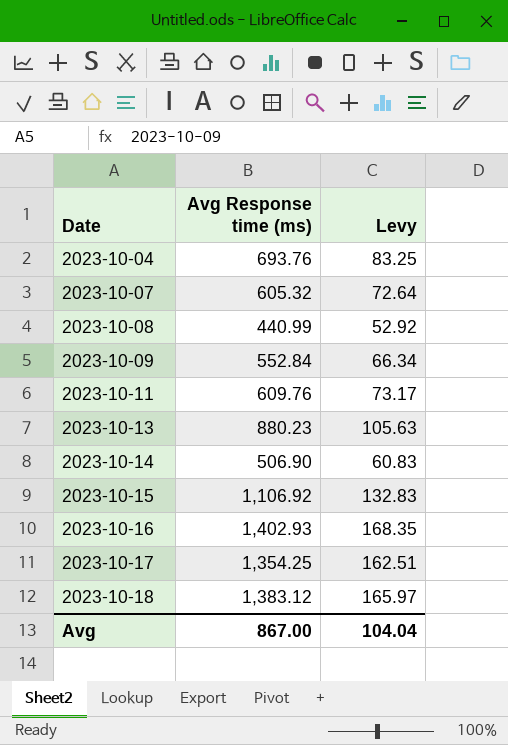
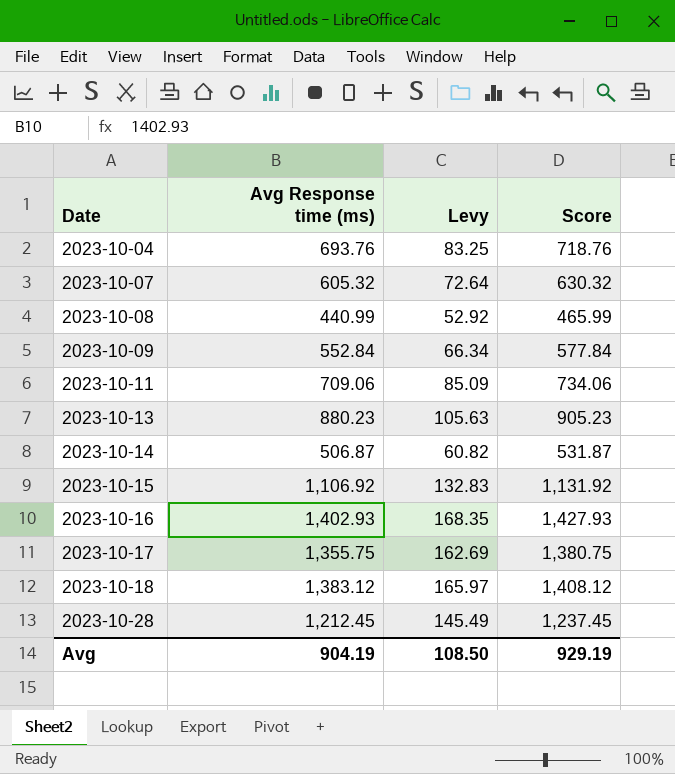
column Score | formula: none -> [Avg Response time (ms)] + 25
2023-10-11 | Avg Response time (ms): 609.76 -> 709.06
2023-10-11 | Levy: 73.17 -> 85.09
2023-10-14 | Avg Response time (ms): 506.90 -> 506.87
2023-10-14 | Levy: 60.83 -> 60.82
2023-10-17 | Avg Response time (ms): 1,354.25 -> 1,355.75
2023-10-17 | Levy: 162.51 -> 162.69
row 2023-10-28: none -> 1,212.45 | 145.49 | 1,237.45
Avg | Avg Response time (ms): 867.00 -> 904.19
Avg | Levy: 104.04 -> 108.50

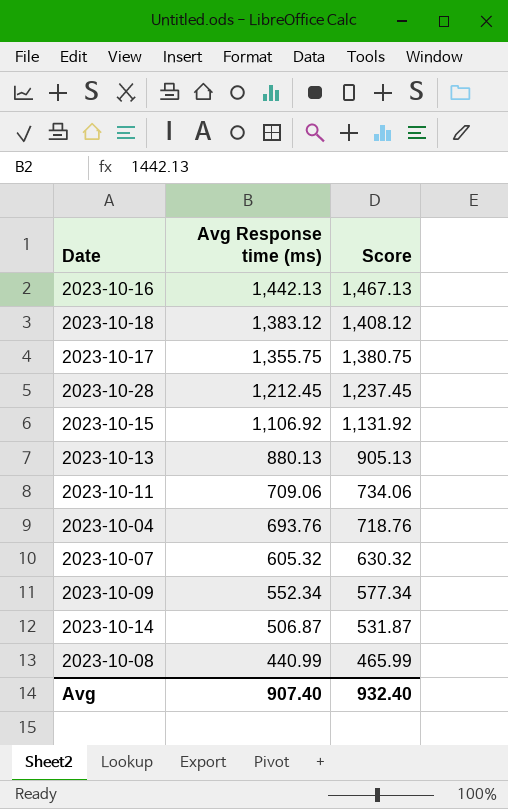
row order: Date ascending -> Avg Response time (ms) descending
column Levy | formula: [Avg Response time (ms)] * 0.12 -> none
2023-10-16 | Avg Response time (ms): 1,402.93 -> 1,442.13
2023-10-16 | Score: 1,427.93 -> 1,467.13
2023-10-13 | Avg Response time (ms): 880.23 -> 880.13
2023-10-13 | Score: 905.23 -> 905.13
2023-10-09 | Avg Response time (ms): 552.84 -> 552.34
2023-10-09 | Score: 577.84 -> 577.34
Avg | Avg Response time (ms): 904.19 -> 907.40
Avg | Score: 929.19 -> 932.40

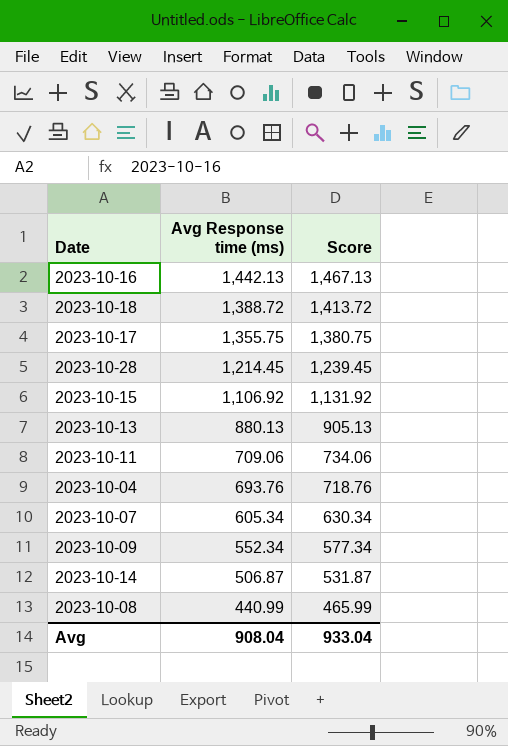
2023-10-18 | Avg Response time (ms): 1,383.12 -> 1,388.72
2023-10-18 | Score: 1,408.12 -> 1,413.72
2023-10-28 | Avg Response time (ms): 1,212.45 -> 1,214.45
2023-10-28 | Score: 1,237.45 -> 1,239.45
2023-10-07 | Avg Response time (ms): 605.32 -> 605.34
2023-10-07 | Score: 630.32 -> 630.34
Avg | Avg Response time (ms): 907.40 -> 908.04
Avg | Score: 932.40 -> 933.04

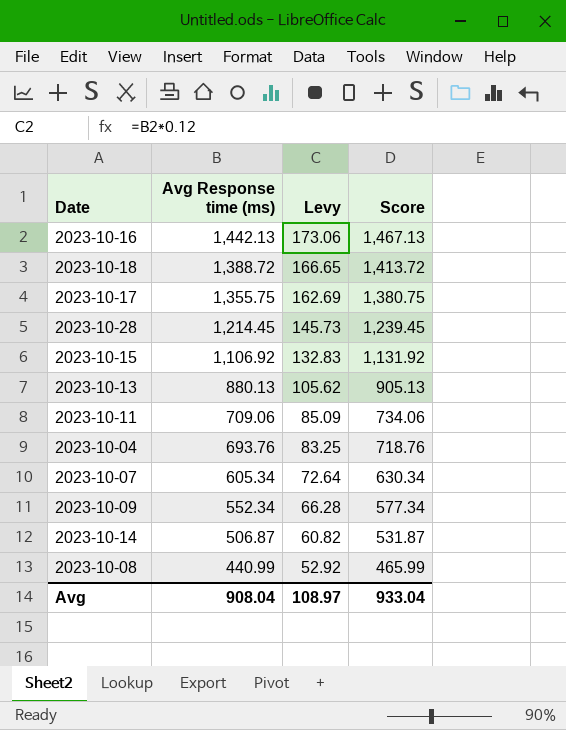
column Levy | formula: none -> [Avg Response time (ms)] * 0.12

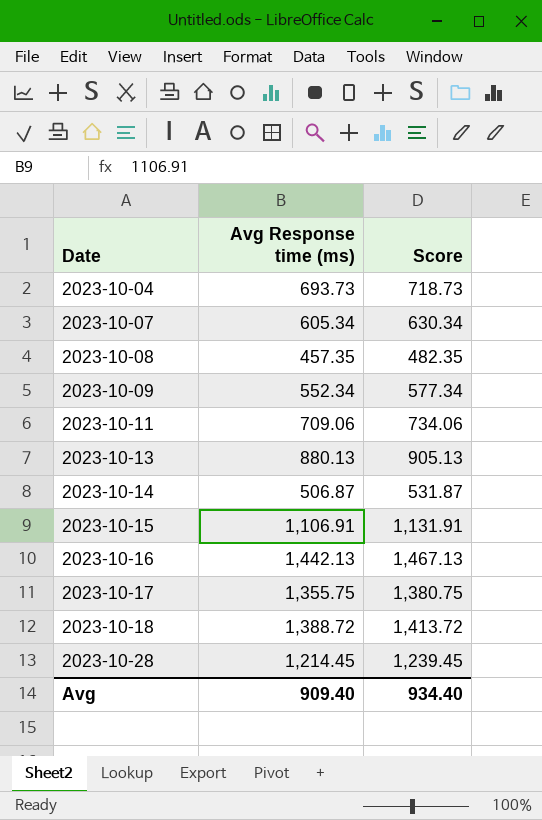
row order: Avg Response time (ms) descending -> Date ascending
column Levy | formula: [Avg Response time (ms)] * 0.12 -> none
2023-10-04 | Avg Response time (ms): 693.76 -> 693.73
2023-10-04 | Score: 718.76 -> 718.73
2023-10-08 | Avg Response time (ms): 440.99 -> 457.35
2023-10-08 | Score: 465.99 -> 482.35
2023-10-15 | Avg Response time (ms): 1,106.92 -> 1,106.91
2023-10-15 | Score: 1,131.92 -> 1,131.91
Avg | Avg Response time (ms): 908.04 -> 909.40
Avg | Score: 933.04 -> 934.40

